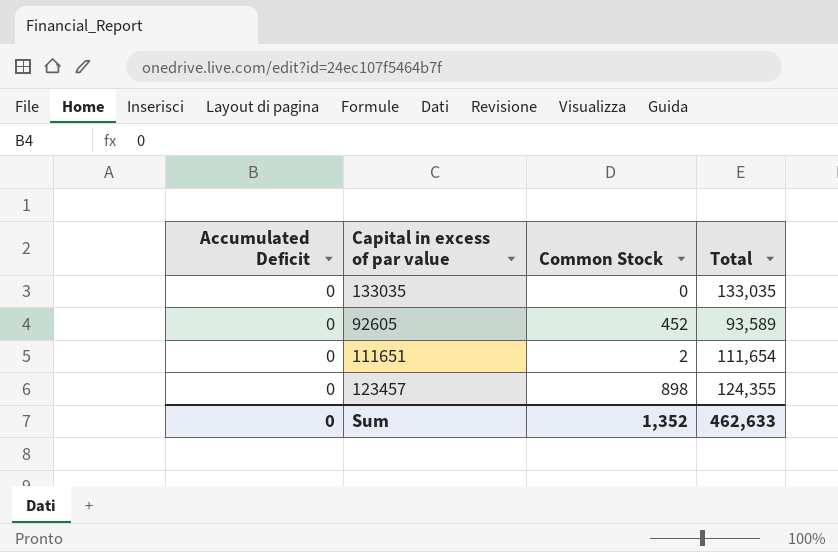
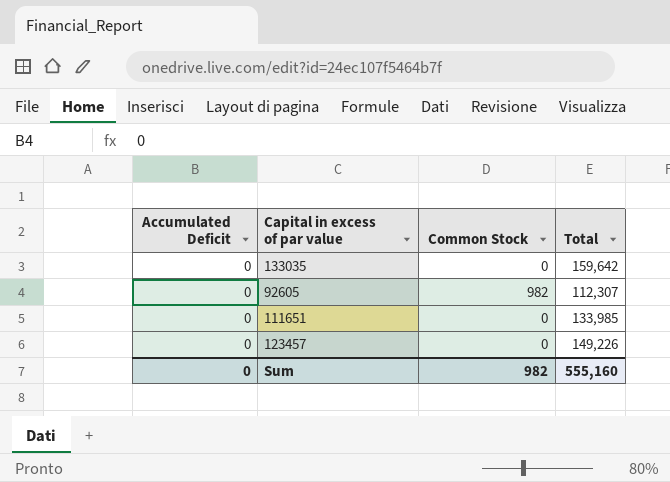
133035 | Total: 133,035 -> 159,642
92605 | Common Stock: 452 -> 982
92605 | Total: 93,589 -> 112,307
111651 | Common Stock: 2 -> 0
111651 | Total: 111,654 -> 133,985
123457 | Common Stock: 898 -> 0
123457 | Total: 124,355 -> 149,226
Sum | Common Stock: 1,352 -> 982
Sum | Total: 462,633 -> 555,160

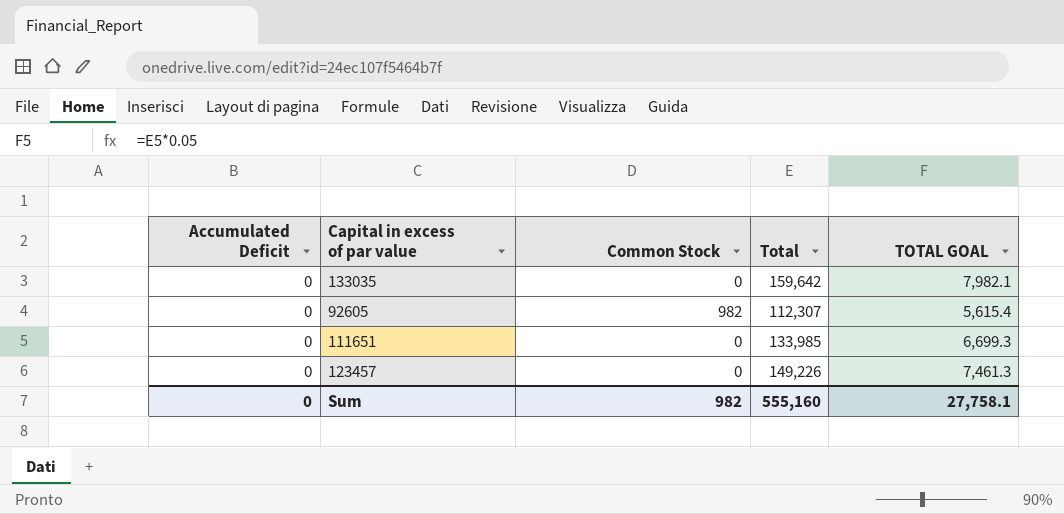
column TOTAL GOAL | formula: none -> [Total] * 0.05

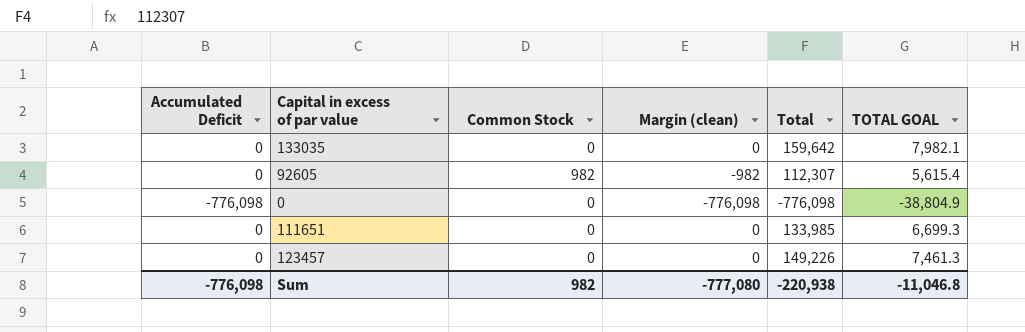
column Margin (clean) | formula: none -> [Accumulated Deficit] - [Common Stock]
row 0: none -> -776,098 | 0 | -776,098 | -776,098 | -38,804.9
Sum | Accumulated Deficit: 0 -> -776,098
Sum | Total: 555,160 -> -220,938
Sum | TOTAL GOAL: 27,758.1 -> -11,046.8

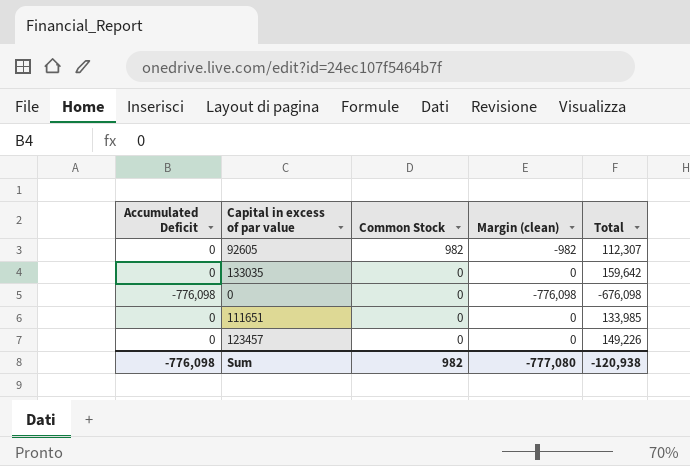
row order: none -> Common Stock descending
column TOTAL GOAL | formula: [Total] * 0.05 -> none
0 | Total: -776,098 -> -676,098
Sum | Total: -220,938 -> -120,938

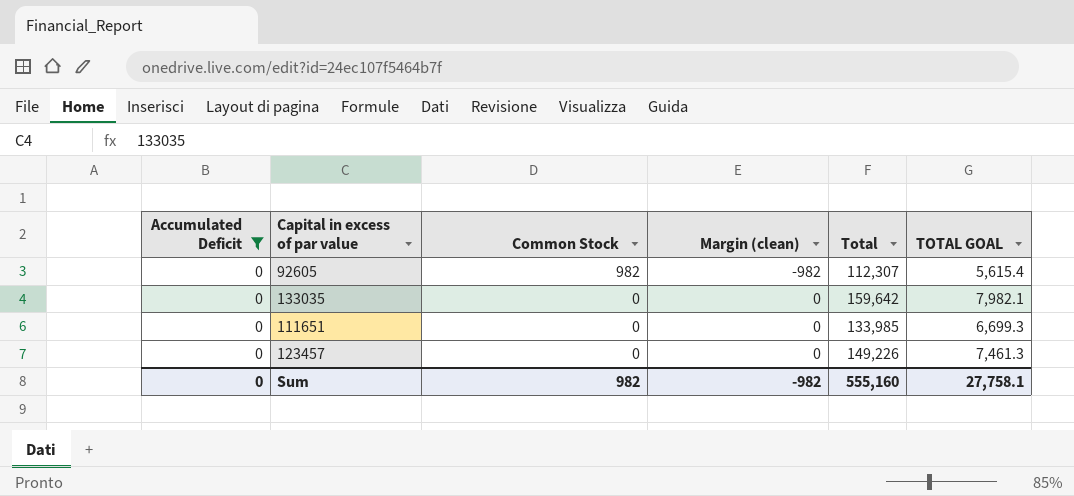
filter: none -> Accumulated Deficit = 0
column TOTAL GOAL | formula: none -> [Total] * 0.05
Sum | Accumulated Deficit: -776,098 -> 0
Sum | Margin (clean): -777,080 -> -982
Sum | Total: -120,938 -> 555,160

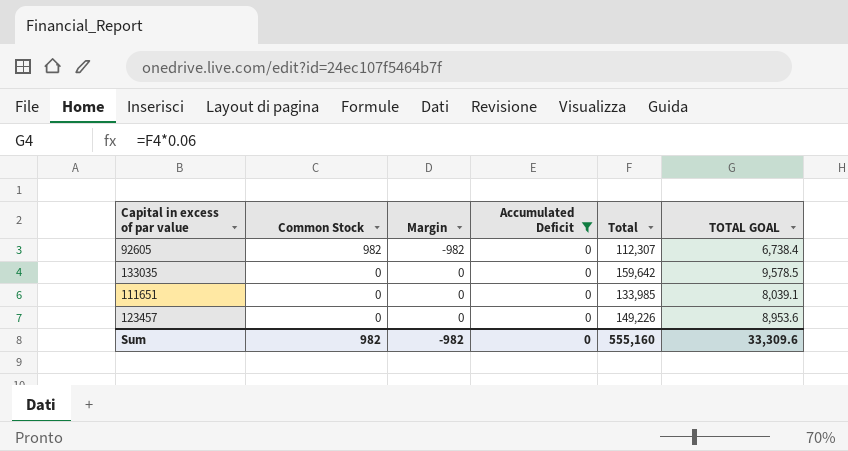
column name: Margin (clean) -> Margin
column Accumulated Deficit | position: 1 -> 4
column TOTAL GOAL | formula: [Total] * 0.05 -> [Total] * 0.06
Sum | TOTAL GOAL: 27,758.1 -> 33,309.6

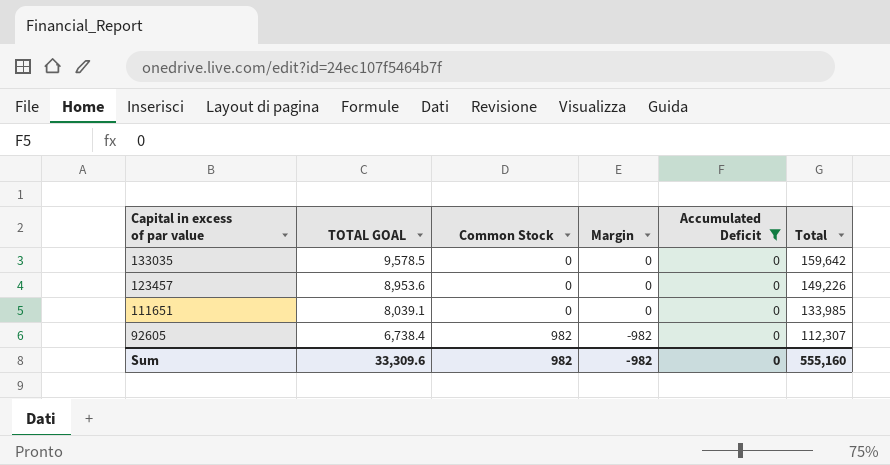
row order: Common Stock descending -> Capital in excess of par value descending
column TOTAL GOAL | position: 6 -> 2

